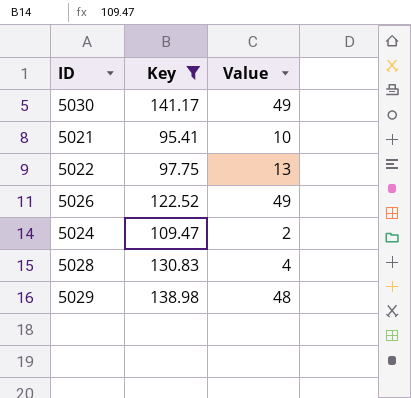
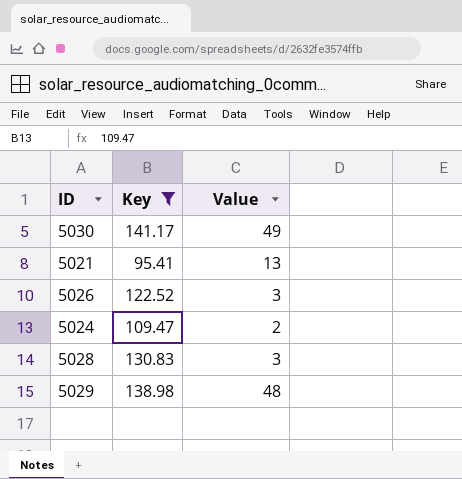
row 5022: 97.75 | 13 -> none
5021 | Value: 10 -> 13
5026 | Value: 49 -> 3
5028 | Value: 4 -> 3

